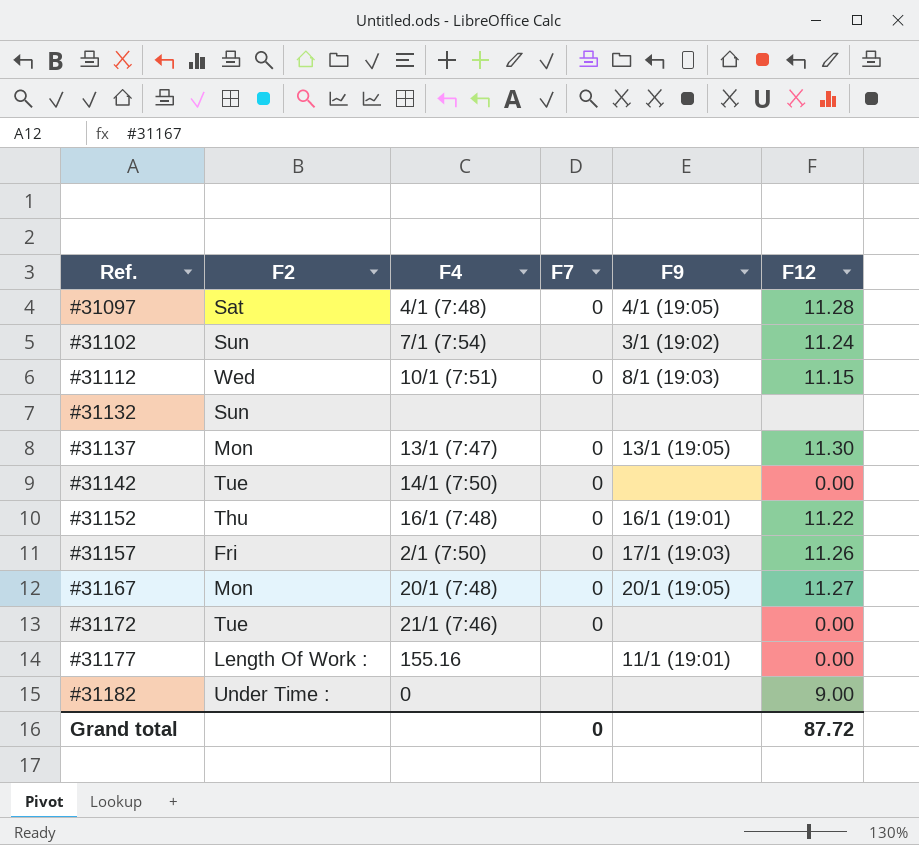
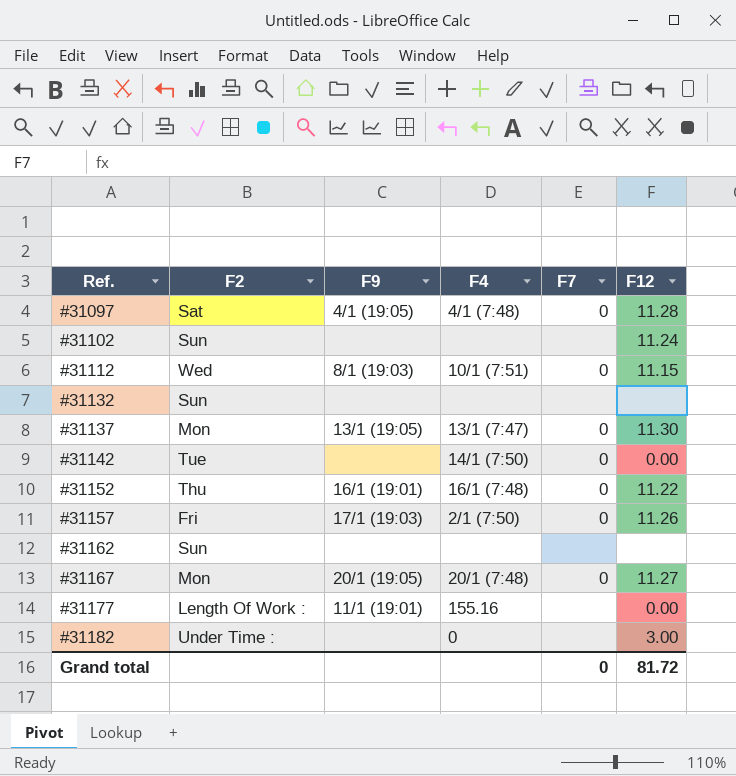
column F9 | position: 5 -> 3
row #31172: Tue | 21/1 (7:46) | 0 | none | 0.00 -> none
#31102 | F9: 3/1 (19:02) -> none
#31102 | F4: 7/1 (7:54) -> none
row #31162: none -> Sun | none | none | none | none
#31182 | F12: 9.00 -> 3.00
Grand total | F12: 87.72 -> 81.72

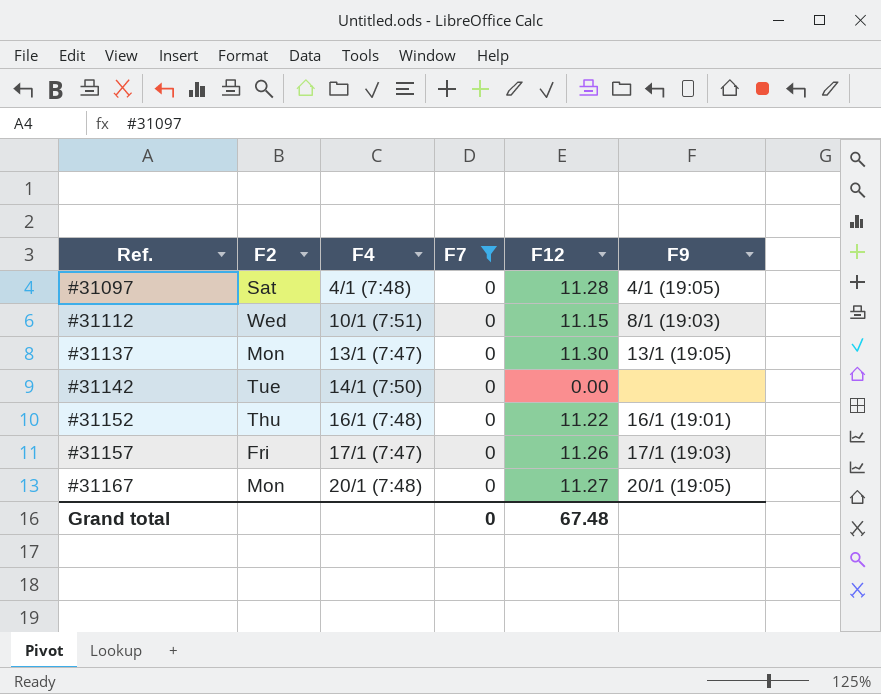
filter: none -> F7 = 0
column F9 | position: 3 -> 6
#31157 | F4: 2/1 (7:50) -> 17/1 (7:47)
Grand total | F12: 81.72 -> 67.48

